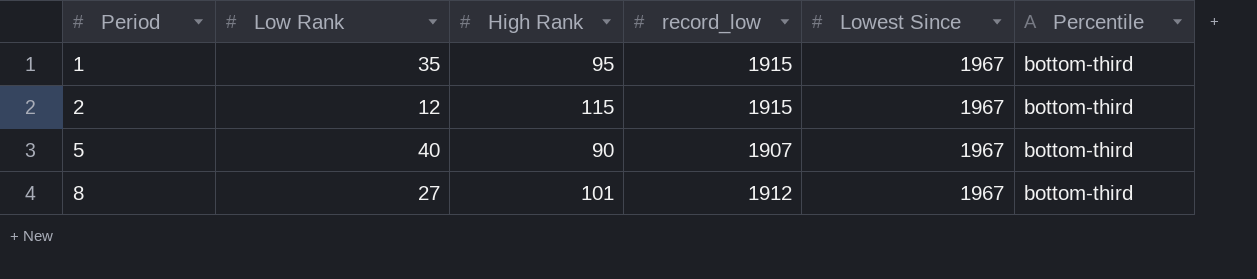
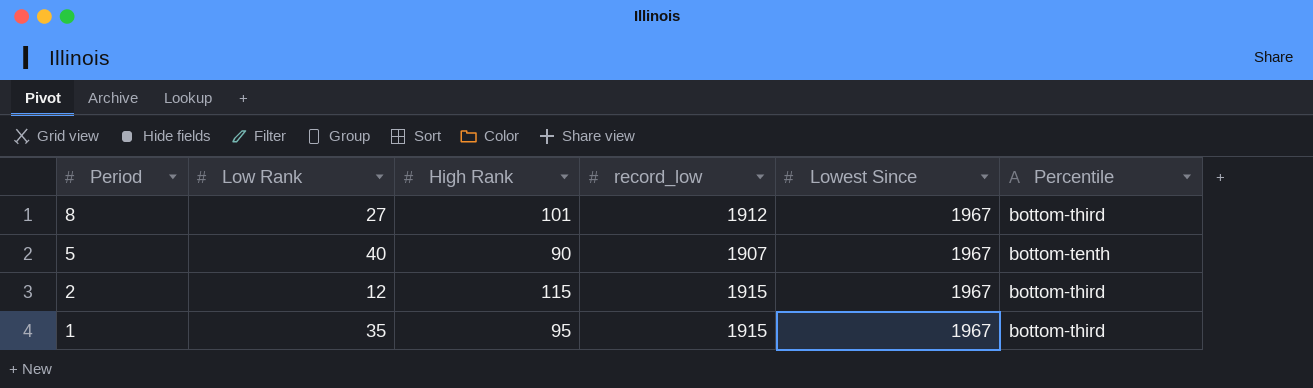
row order: Period ascending -> Period descending
5 | Percentile: bottom-third -> bottom-tenth

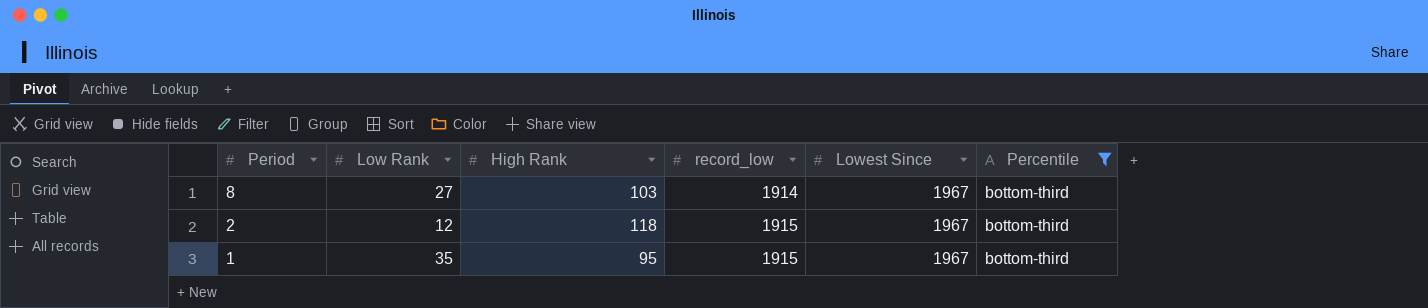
filter: none -> Percentile = bottom-third
8 | High Rank: 101 -> 103
8 | record_low: 1912 -> 1914
2 | High Rank: 115 -> 118

